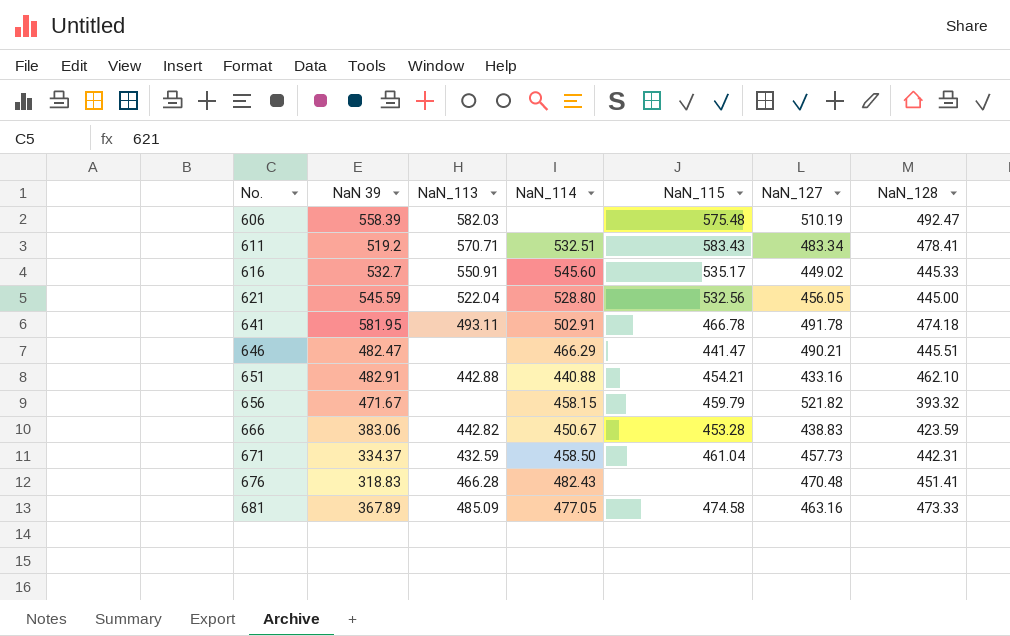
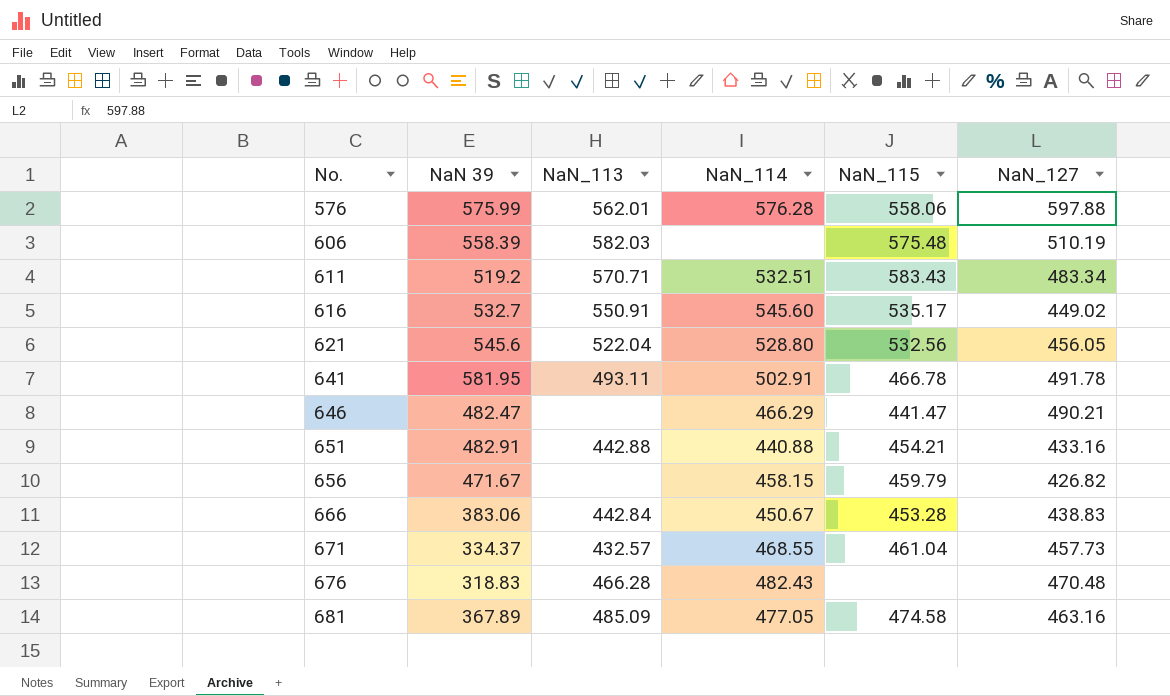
column NaN_128 | position: 7 -> none
row 576: none -> 575.99 | 562.01 | 576.28 | 558.06 | 597.88
621 | NaN 39: 545.59 -> 545.6
656 | NaN_127: 521.82 -> 426.82
666 | NaN_113: 442.82 -> 442.84
671 | NaN_113: 432.59 -> 432.57
671 | NaN_114: 458.50 -> 468.55

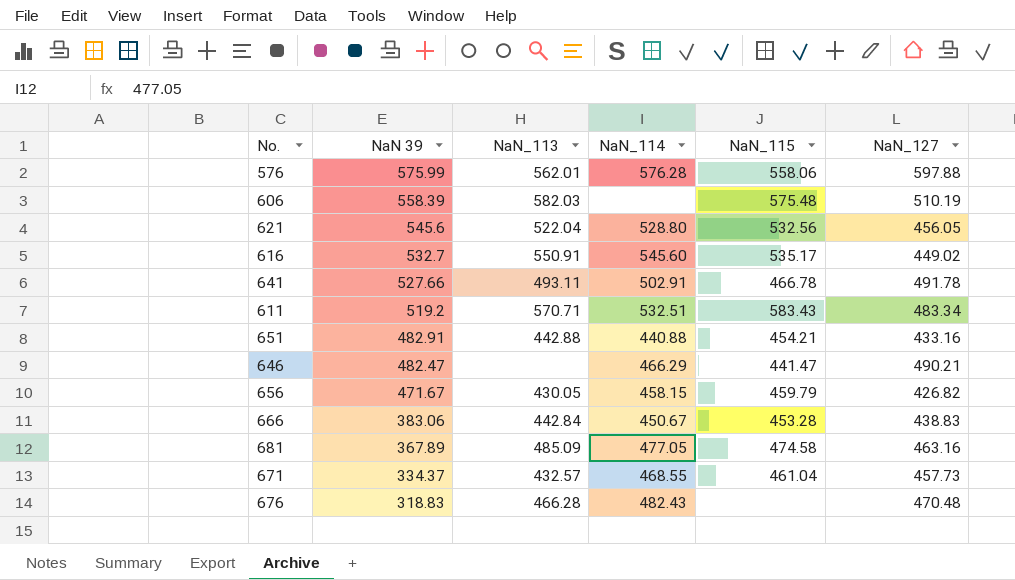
row order: No. ascending -> NaN 39 descending
641 | NaN 39: 581.95 -> 527.66
656 | NaN_113: none -> 430.05

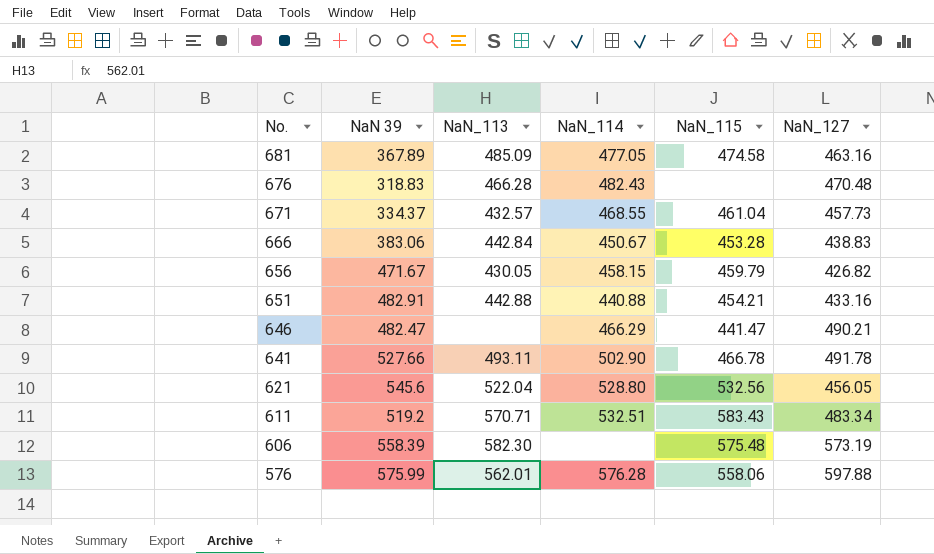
row order: NaN 39 descending -> No. descending
row 616: 532.7 | 550.91 | 545.60 | 535.17 | 449.02 -> none
641 | NaN_114: 502.91 -> 502.90
606 | NaN_113: 582.03 -> 582.30
606 | NaN_127: 510.19 -> 573.19

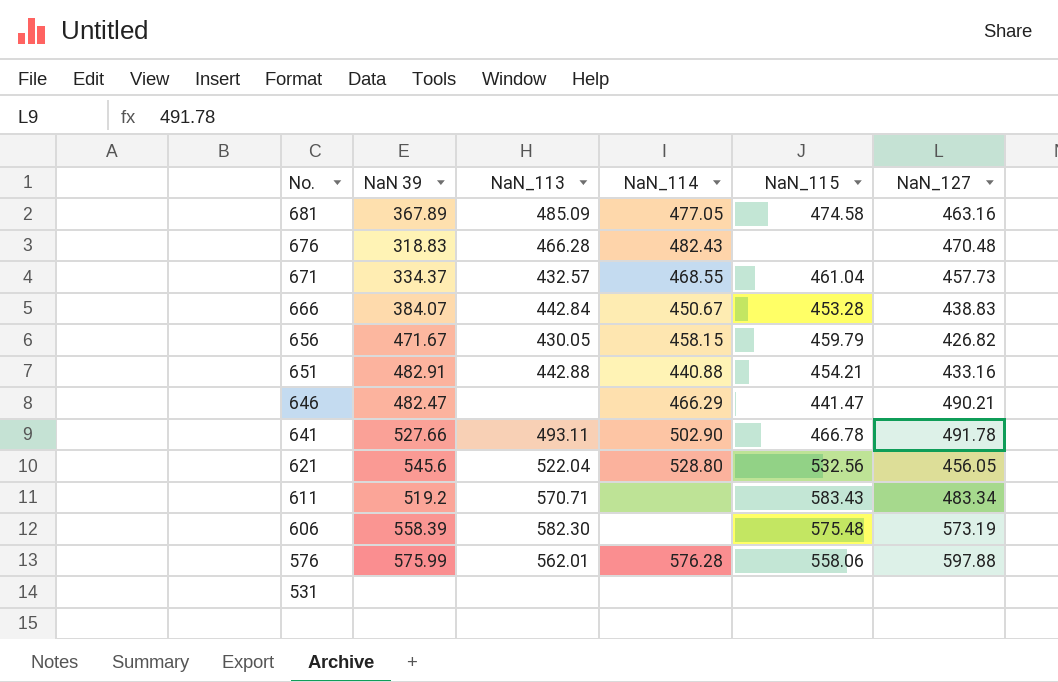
666 | NaN 39: 383.06 -> 384.07
611 | NaN_114: 532.51 -> none
row 531: none -> none | none | none | none | none

